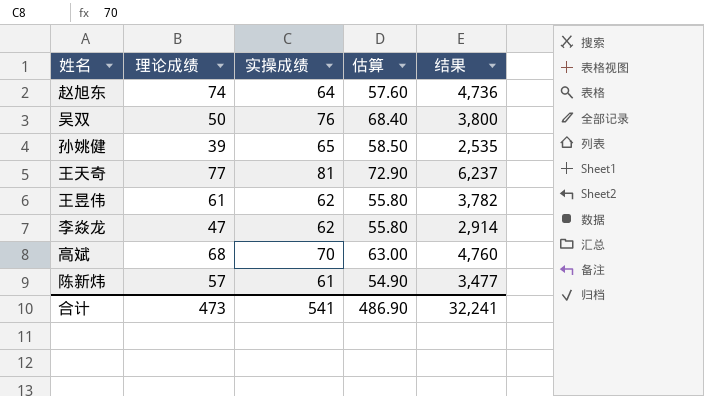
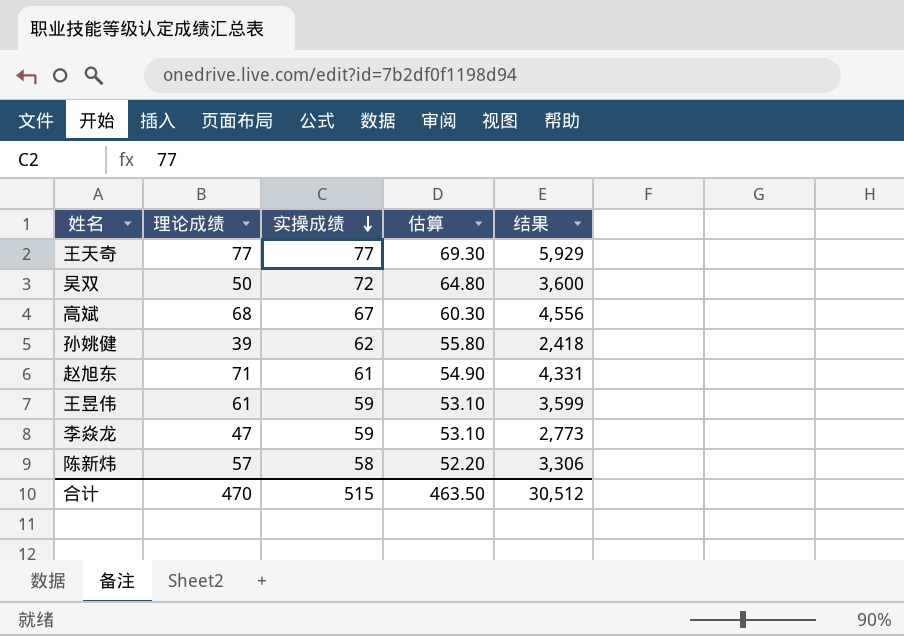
row order: none -> 实操成绩 descending
王天奇 | 实操成绩: 81 -> 77
王天奇 | 估算: 72.90 -> 69.30
王天奇 | 结果: 6,237 -> 5,929
吴双 | 实操成绩: 76 -> 72
吴双 | 估算: 68.40 -> 64.80
吴双 | 结果: 3,800 -> 3,600
高斌 | 实操成绩: 70 -> 67
高斌 | 估算: 63.00 -> 60.30
高斌 | 结果: 4,760 -> 4,556
孙姚健 | 实操成绩: 65 -> 62
孙姚健 | 估算: 58.50 -> 55.80
孙姚健 | 结果: 2,535 -> 2,418
赵旭东 | 理论成绩: 74 -> 71
赵旭东 | 实操成绩: 64 -> 61
赵旭东 | 估算: 57.60 -> 54.90
赵旭东 | 结果: 4,736 -> 4,331
王昱伟 | 实操成绩: 62 -> 59
王昱伟 | 估算: 55.80 -> 53.10
王昱伟 | 结果: 3,782 -> 3,599
李焱龙 | 实操成绩: 62 -> 59
李焱龙 | 估算: 55.80 -> 53.10
李焱龙 | 结果: 2,914 -> 2,773
陈新炜 | 实操成绩: 61 -> 58
陈新炜 | 估算: 54.90 -> 52.20
陈新炜 | 结果: 3,477 -> 3,306
合计 | 理论成绩: 473 -> 470
合计 | 实操成绩: 541 -> 515
合计 | 估算: 486.90 -> 463.50
合计 | 结果: 32,241 -> 30,512

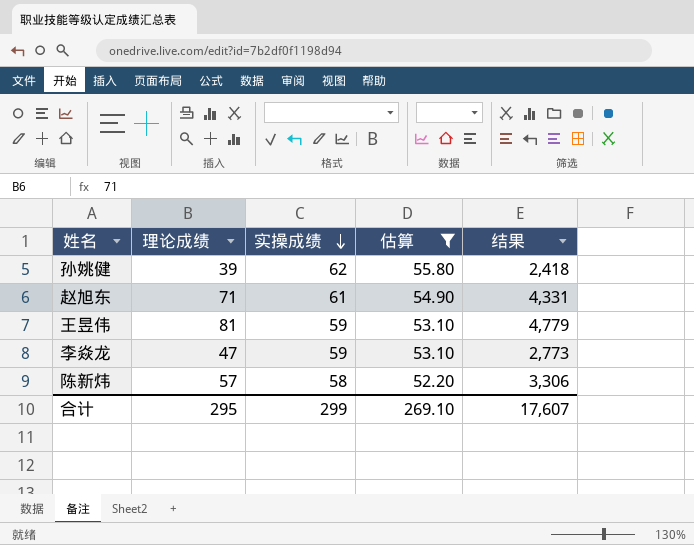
filter: none -> 估算 <= 55.80
王昱伟 | 理论成绩: 61 -> 81
王昱伟 | 结果: 3,599 -> 4,779
合计 | 理论成绩: 470 -> 295
合计 | 实操成绩: 515 -> 299
合计 | 估算: 463.50 -> 269.10
合计 | 结果: 30,512 -> 17,607

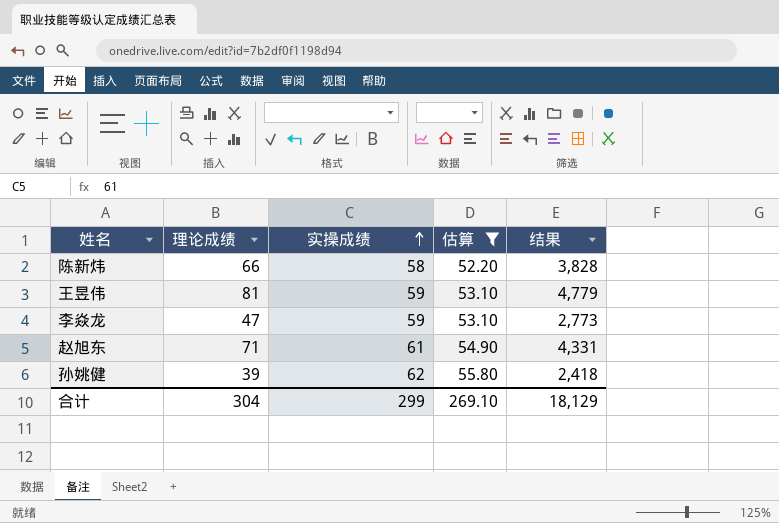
row order: 实操成绩 descending -> 实操成绩 ascending
陈新炜 | 理论成绩: 57 -> 66
陈新炜 | 结果: 3,306 -> 3,828
合计 | 理论成绩: 295 -> 304
合计 | 结果: 17,607 -> 18,129

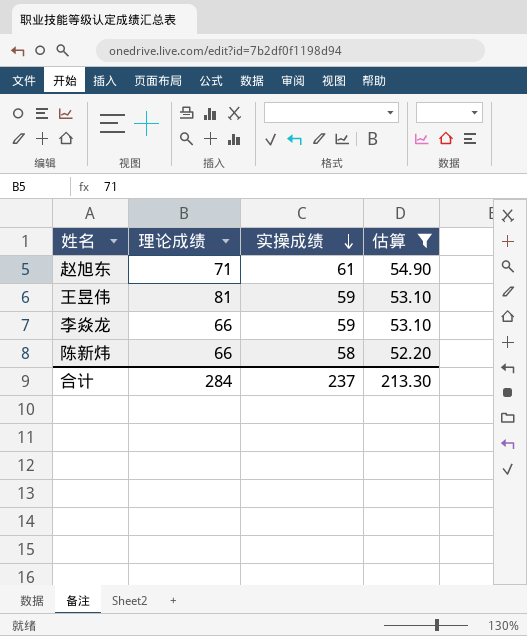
row order: 实操成绩 ascending -> 实操成绩 descending
column 结果 | formula: [理论成绩] * [实操成绩] -> none
row 孙姚健: 39 | 62 | 55.80 | 2,418 -> none
李焱龙 | 理论成绩: 47 -> 66
合计 | 理论成绩: 304 -> 284
合计 | 实操成绩: 299 -> 237
合计 | 估算: 269.10 -> 213.30

